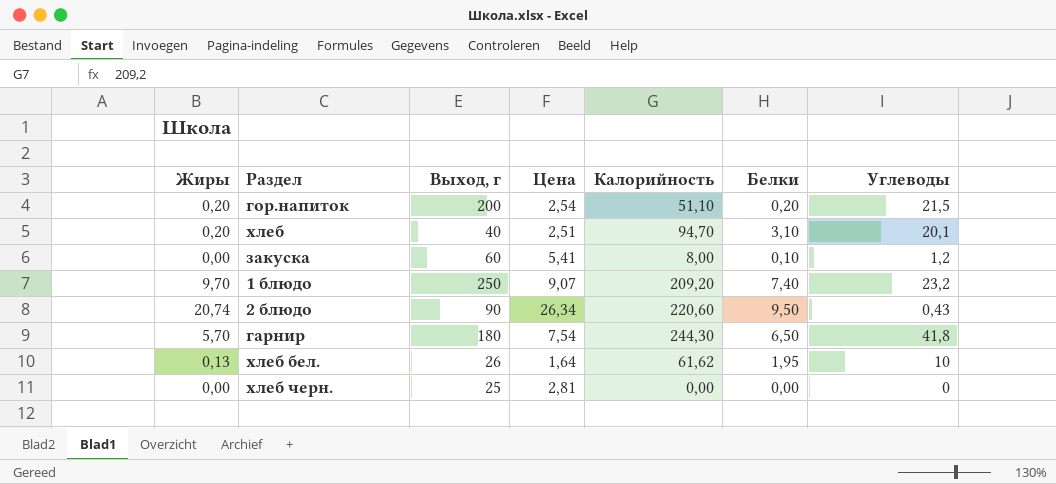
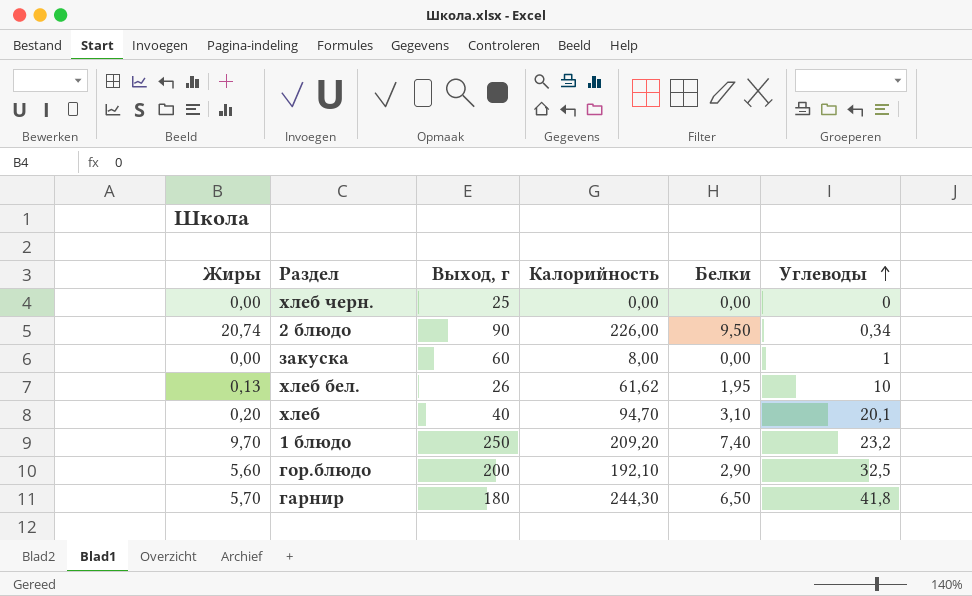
row order: none -> Углеводы ascending
column Цена | position: 4 -> none
row гор.напиток: 0,20 | 200 | 2,54 | 51,10 | 0,20 | 21,5 -> none
2 блюдо | Калорийность: 220,60 -> 226,00
2 блюдо | Углеводы: 0,43 -> 0,34
закуска | Белки: 0,10 -> 0,00
закуска | Углеводы: 1,2 -> 1
row гор.блюдо: none -> 5,60 | 200 | 192,10 | 2,90 | 32,5

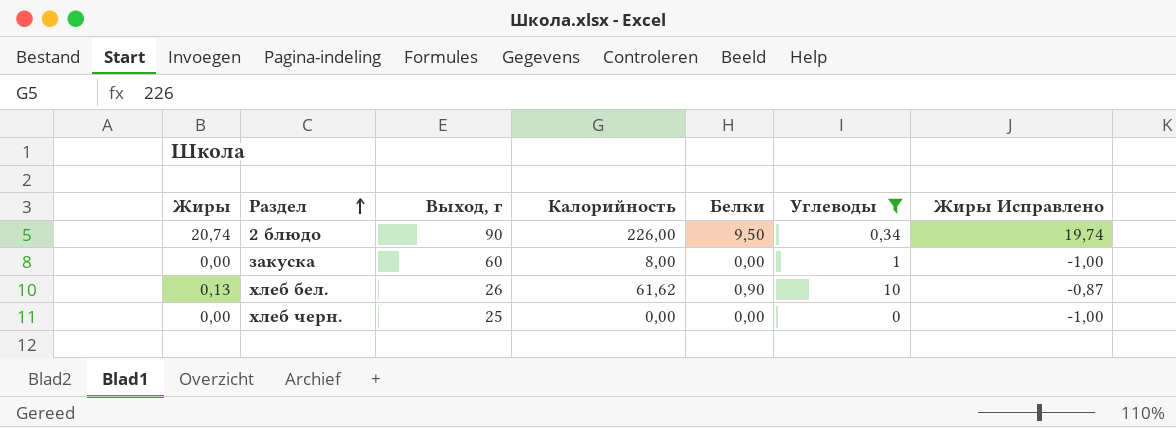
filter: none -> Углеводы <= 10
row order: Углеводы ascending -> Раздел ascending
column Жиры Исправлено | formula: none -> [Жиры] - 1
хлеб бел. | Белки: 1,95 -> 0,90

